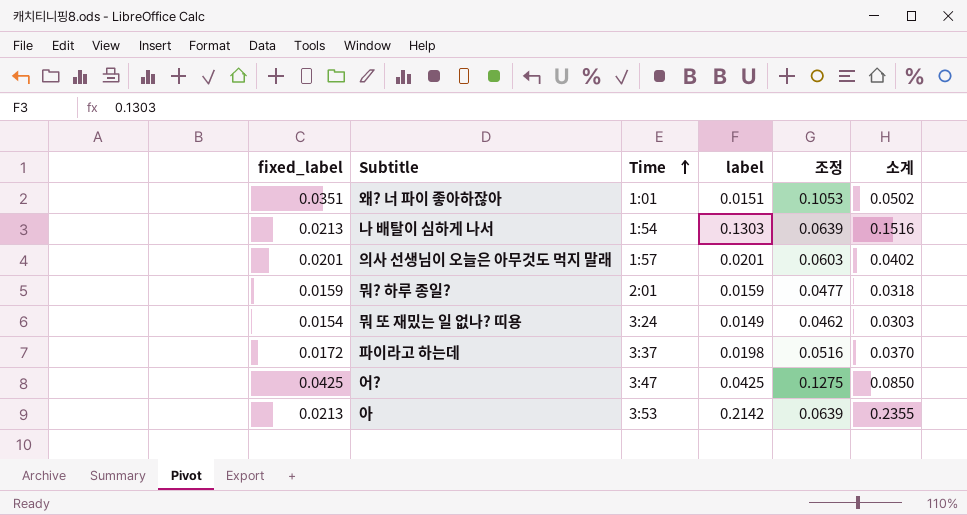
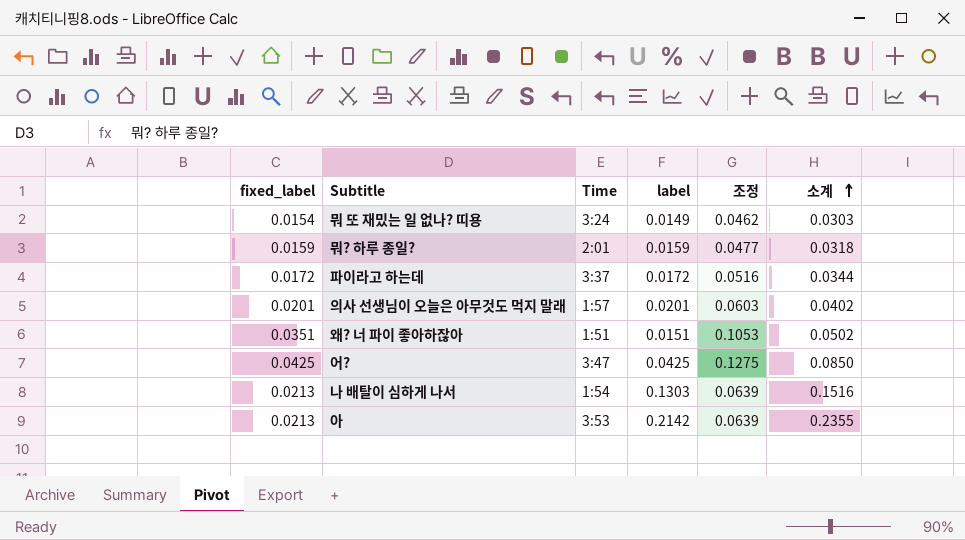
row order: Time ascending -> 소계 ascending
파이라고 하는데 | label: 0.0198 -> 0.0172
파이라고 하는데 | 소계: 0.0370 -> 0.0344
왜? 너 파이 좋아하잖아 | Time: 1:01 -> 1:51

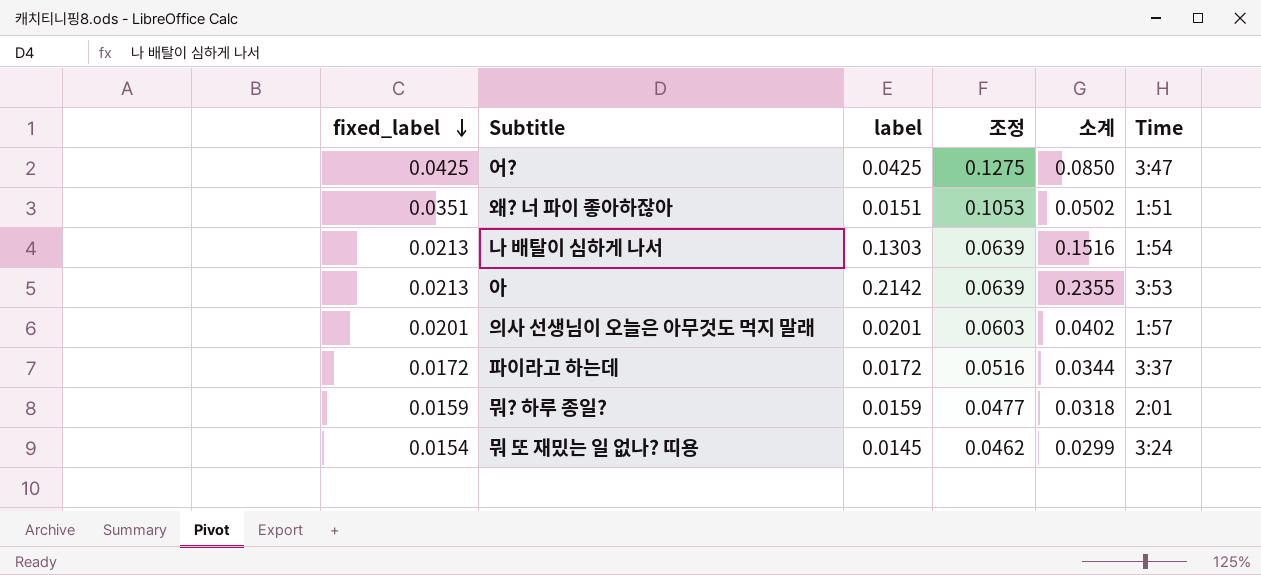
row order: 소계 ascending -> fixed_label descending
column Time | position: 3 -> 6
뭐 또 재밌는 일 없나? 띠용 | label: 0.0149 -> 0.0145
뭐 또 재밌는 일 없나? 띠용 | 소계: 0.0303 -> 0.0299

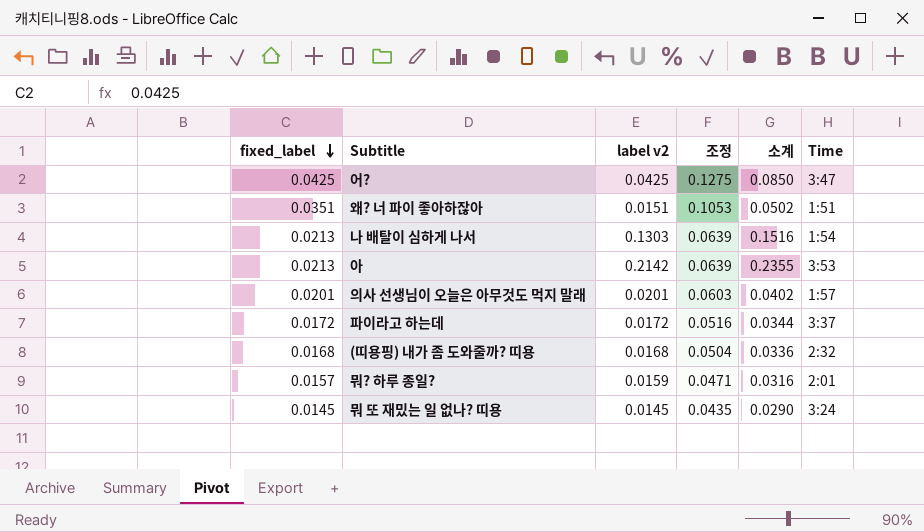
column name: label -> label v2
row (띠용핑) 내가 좀 도와줄까? 띠용: none -> 0.0168 | 0.0168 | 0.0504 | 0.0336 | 2:32
뭐? 하루 종일? | fixed_label: 0.0159 -> 0.0157
뭐? 하루 종일? | 조정: 0.0477 -> 0.0471
뭐? 하루 종일? | 소계: 0.0318 -> 0.0316
뭐 또 재밌는 일 없나? 띠용 | fixed_label: 0.0154 -> 0.0145
뭐 또 재밌는 일 없나? 띠용 | 조정: 0.0462 -> 0.0435
뭐 또 재밌는 일 없나? 띠용 | 소계: 0.0299 -> 0.0290

